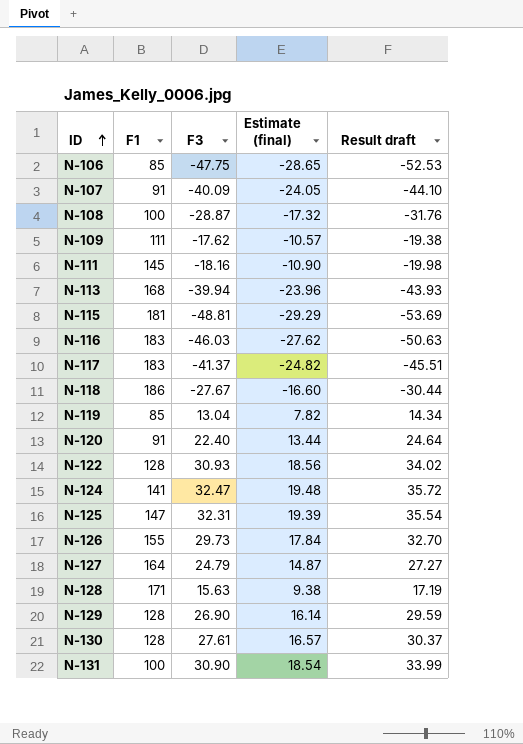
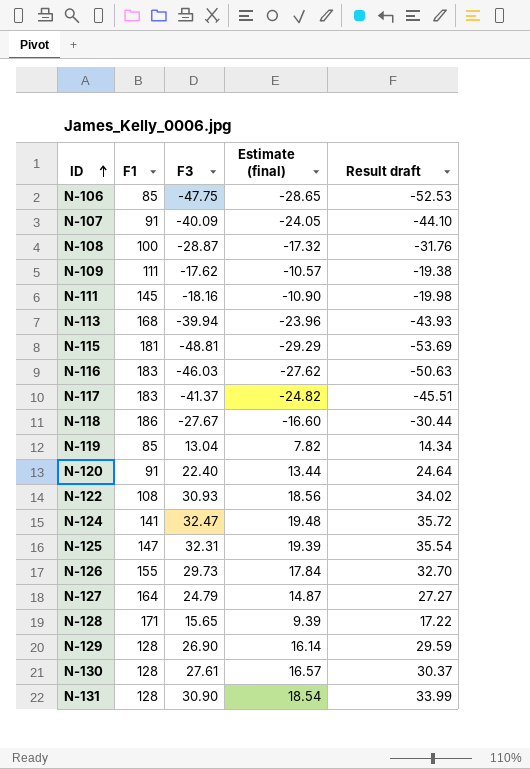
N-122 | F1: 128 -> 108
N-128 | F3: 15.63 -> 15.65
N-128 | Estimate (final): 9.38 -> 9.39
N-128 | Result draft: 17.19 -> 17.22
N-131 | F1: 100 -> 128

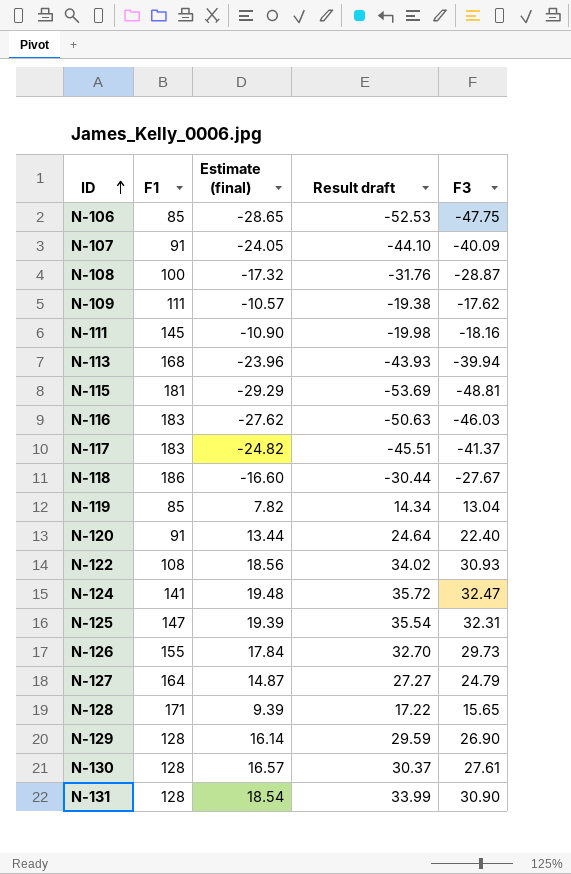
column F3 | position: 3 -> 5

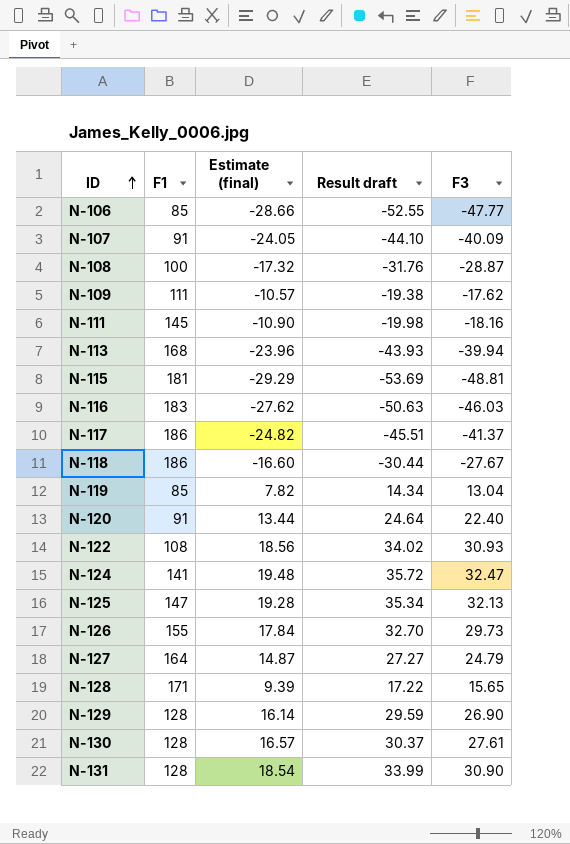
N-106 | Estimate (final): -28.65 -> -28.66
N-106 | Result draft: -52.53 -> -52.55
N-106 | F3: -47.75 -> -47.77
N-117 | F1: 183 -> 186
N-125 | Estimate (final): 19.39 -> 19.28
N-125 | Result draft: 35.54 -> 35.34
N-125 | F3: 32.31 -> 32.13

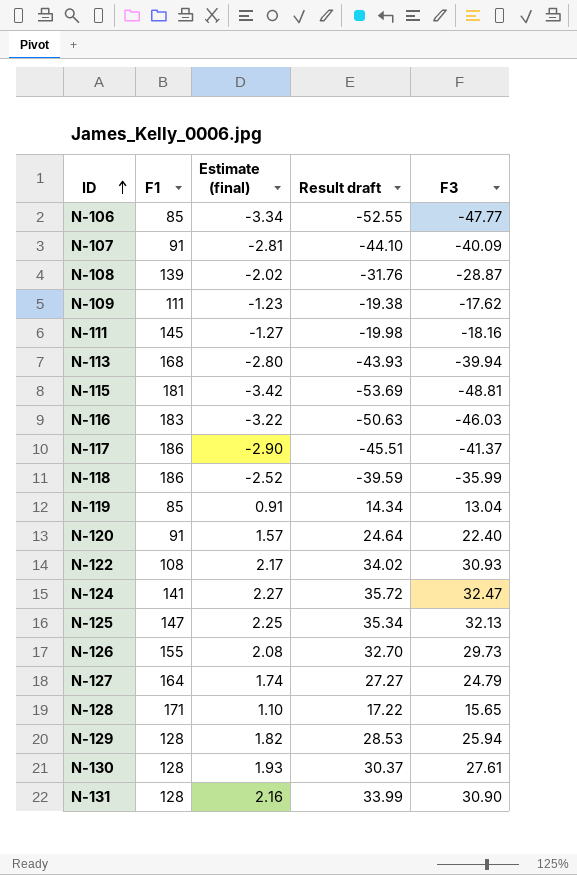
column Estimate (final) | formula: [F3] * 0.6 -> [F3] * 0.07
N-108 | F1: 100 -> 139
N-118 | Result draft: -30.44 -> -39.59
N-118 | F3: -27.67 -> -35.99
N-129 | Result draft: 29.59 -> 28.53
N-129 | F3: 26.90 -> 25.94

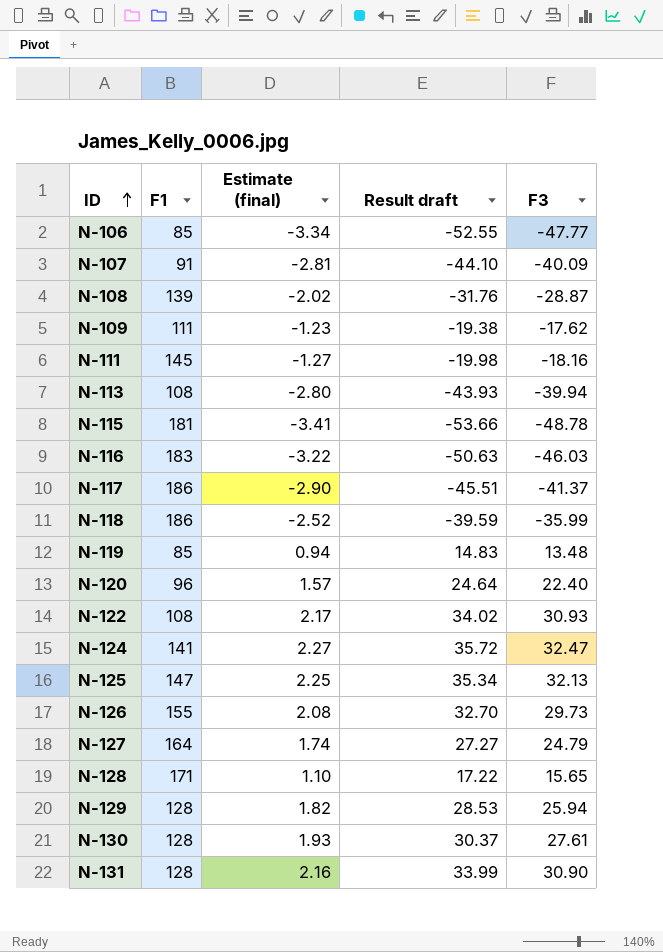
N-113 | F1: 168 -> 108
N-115 | Estimate (final): -3.42 -> -3.41
N-115 | Result draft: -53.69 -> -53.66
N-115 | F3: -48.81 -> -48.78
N-119 | Estimate (final): 0.91 -> 0.94
N-119 | Result draft: 14.34 -> 14.83
N-119 | F3: 13.04 -> 13.48
N-120 | F1: 91 -> 96

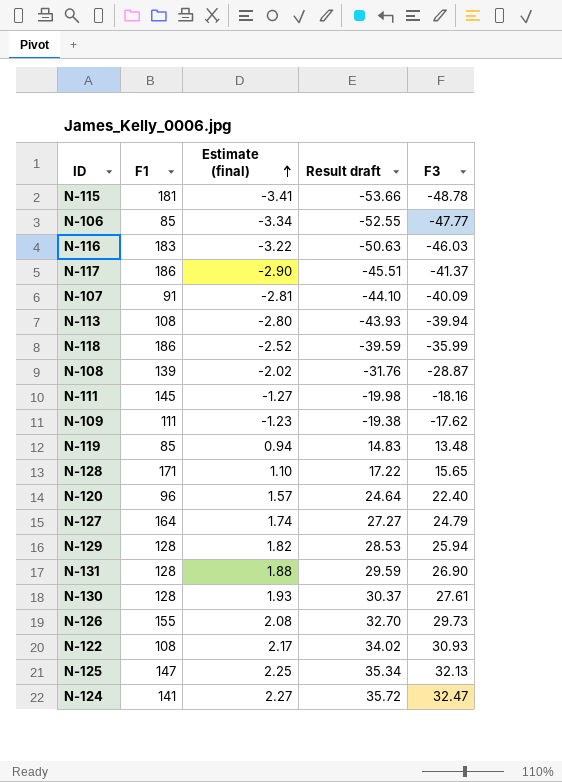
row order: ID ascending -> Estimate (final) ascending
N-131 | Estimate (final): 2.16 -> 1.88
N-131 | Result draft: 33.99 -> 29.59
N-131 | F3: 30.90 -> 26.90

